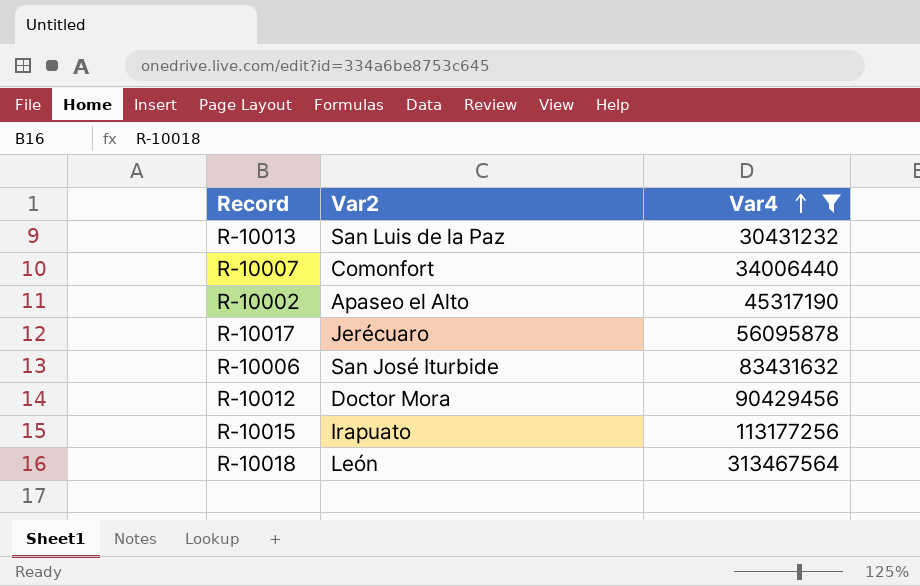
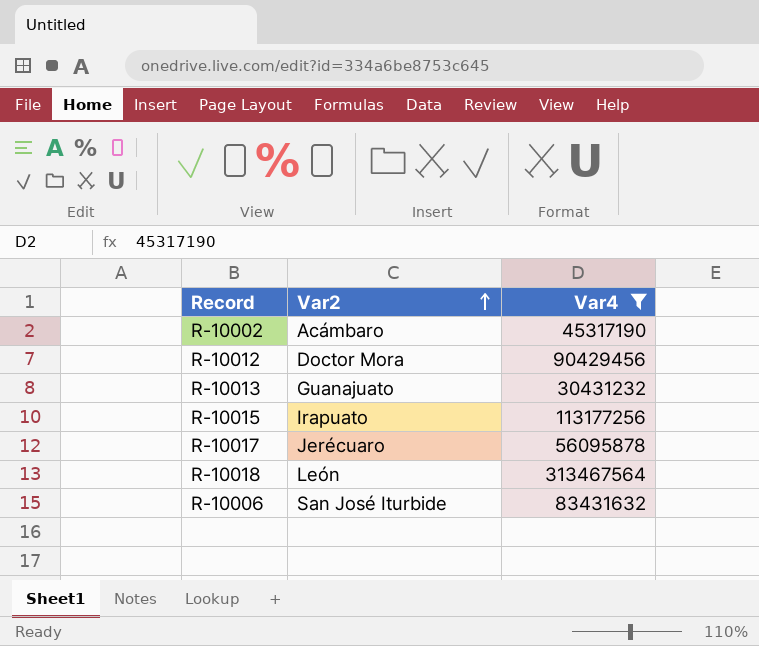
row order: Var4 ascending -> Var2 ascending
row R-10007: Comonfort | 34006440 -> none
R-10002 | Var2: Apaseo el Alto -> Acámbaro
R-10013 | Var2: San Luis de la Paz -> Guanajuato

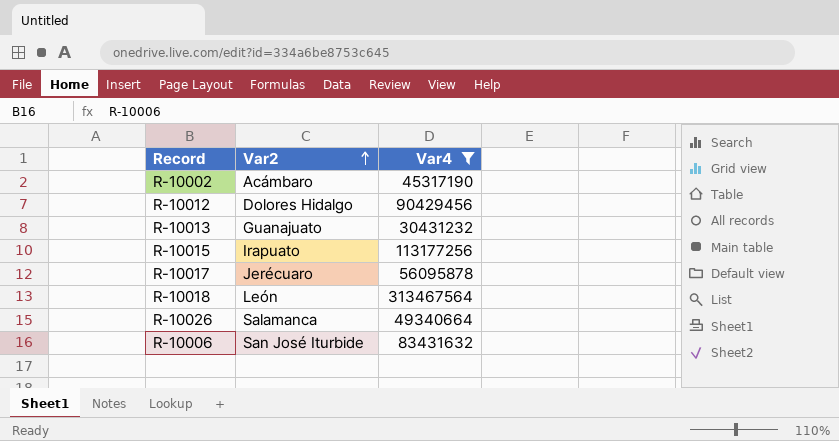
R-10012 | Var2: Doctor Mora -> Dolores Hidalgo
row R-10026: none -> Salamanca | 49340664

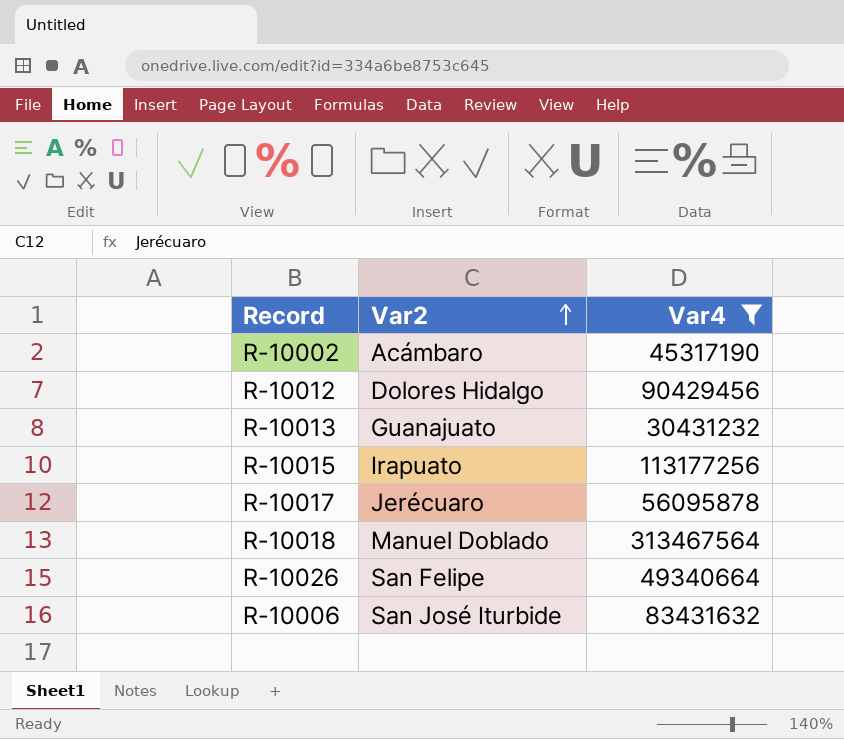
R-10018 | Var2: León -> Manuel Doblado
R-10026 | Var2: Salamanca -> San Felipe

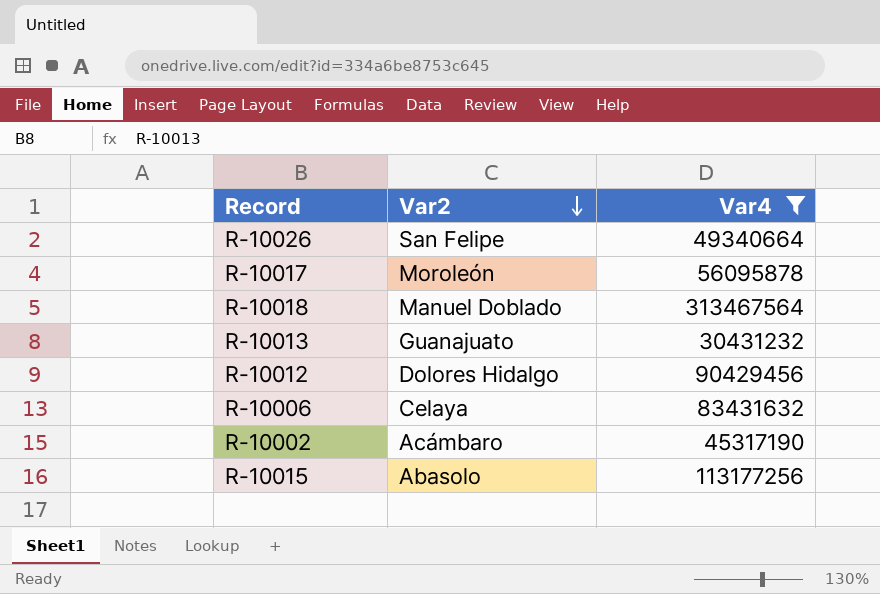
row order: Var2 ascending -> Var2 descending
R-10017 | Var2: Jerécuaro -> Moroleón
R-10006 | Var2: San José Iturbide -> Celaya
R-10015 | Var2: Irapuato -> Abasolo

